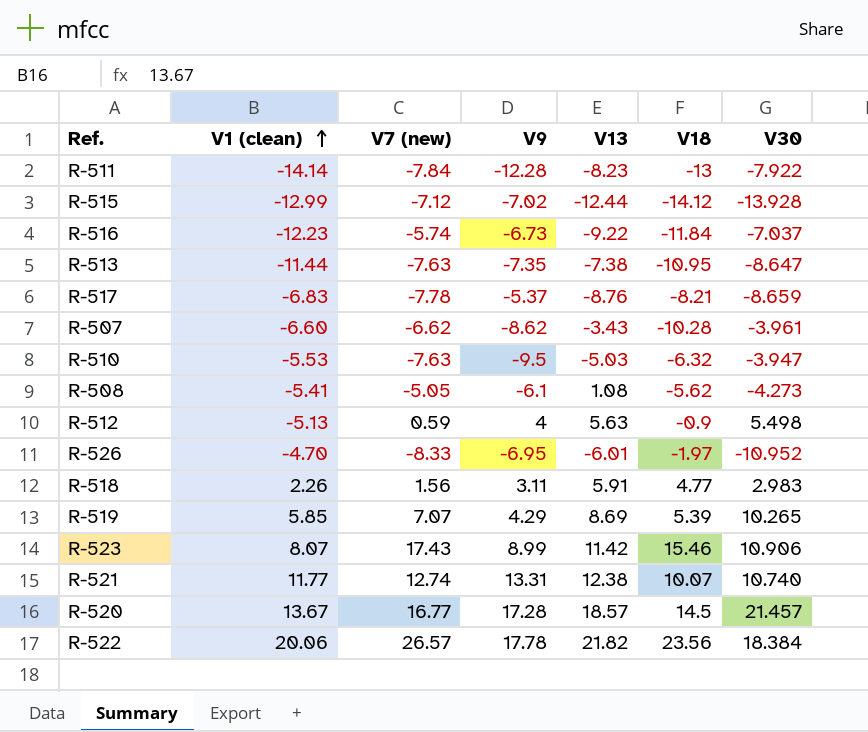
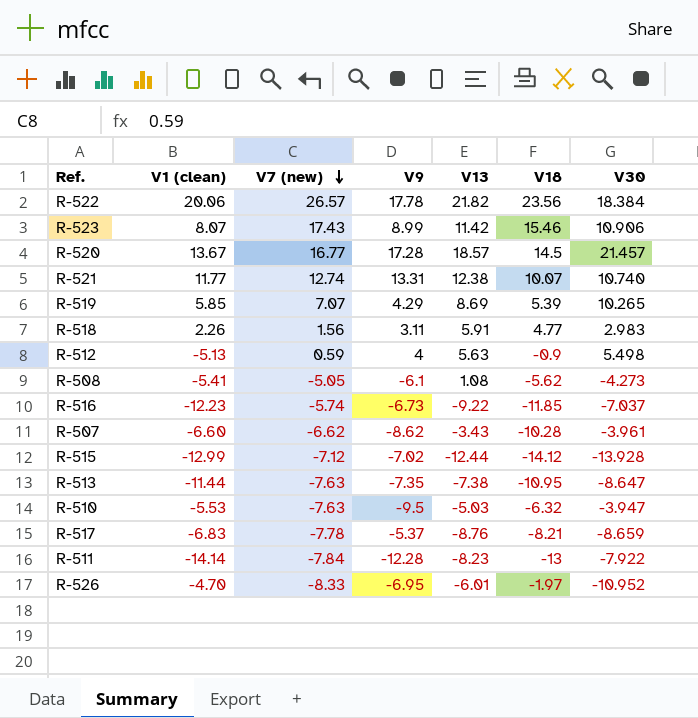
row order: V1 (clean) ascending -> V7 (new) descending
R-516 | V18: -11.84 -> -11.85

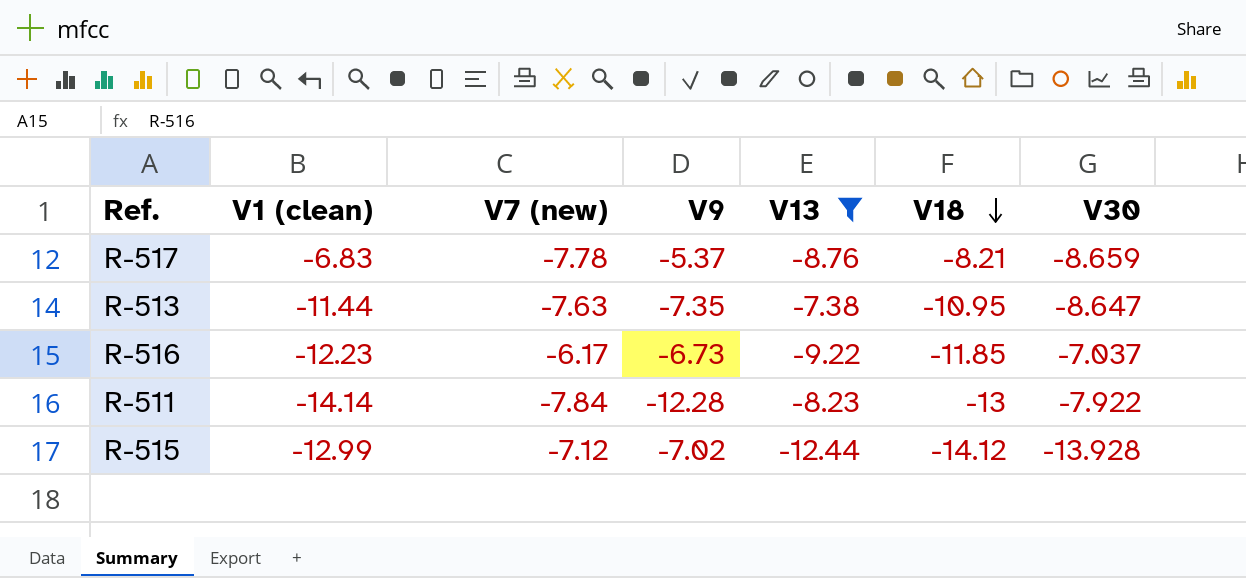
filter: none -> V13 <= -7.38
row order: V7 (new) descending -> V18 descending
R-516 | V7 (new): -5.74 -> -6.17

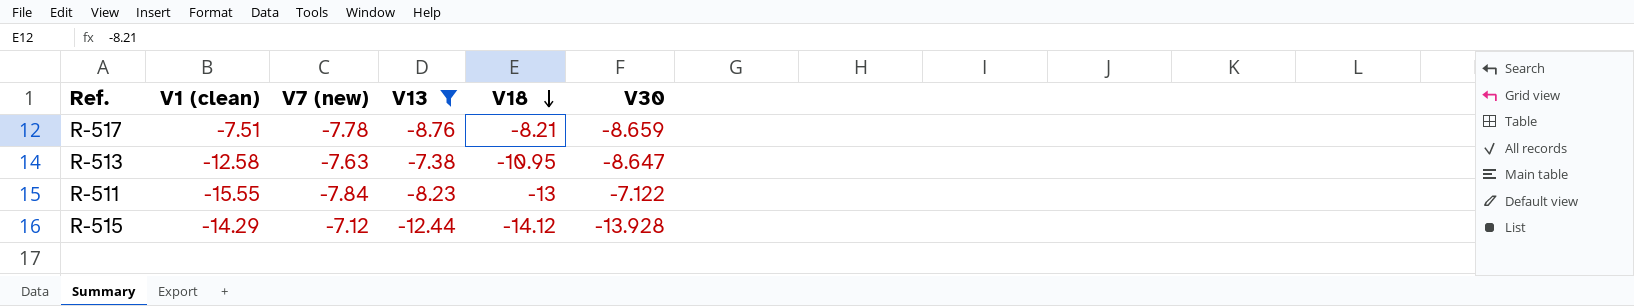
column V9 | position: 4 -> none
row R-516: -12.23 | -6.17 | -6.73 | -9.22 | -11.85 | -7.037 -> none
R-517 | V1 (clean): -6.83 -> -7.51
R-513 | V1 (clean): -11.44 -> -12.58
R-511 | V1 (clean): -14.14 -> -15.55
R-511 | V30: -7.922 -> -7.122
R-515 | V1 (clean): -12.99 -> -14.29

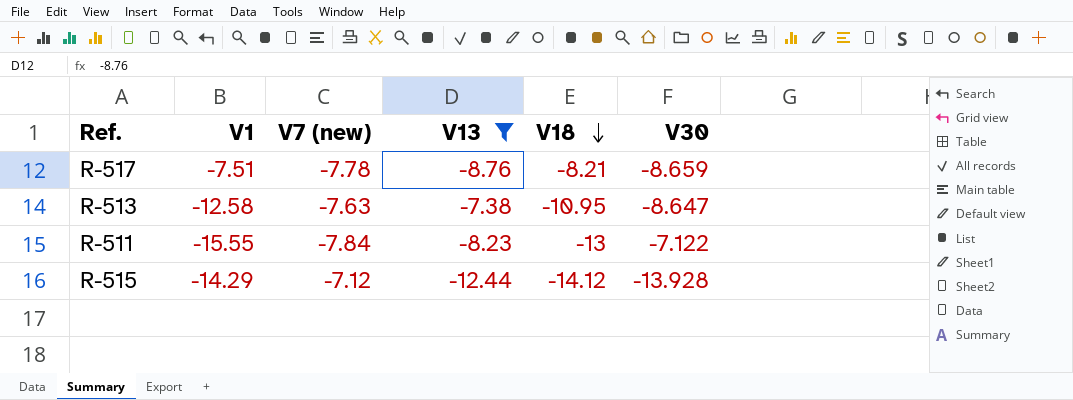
column name: V1 (clean) -> V1

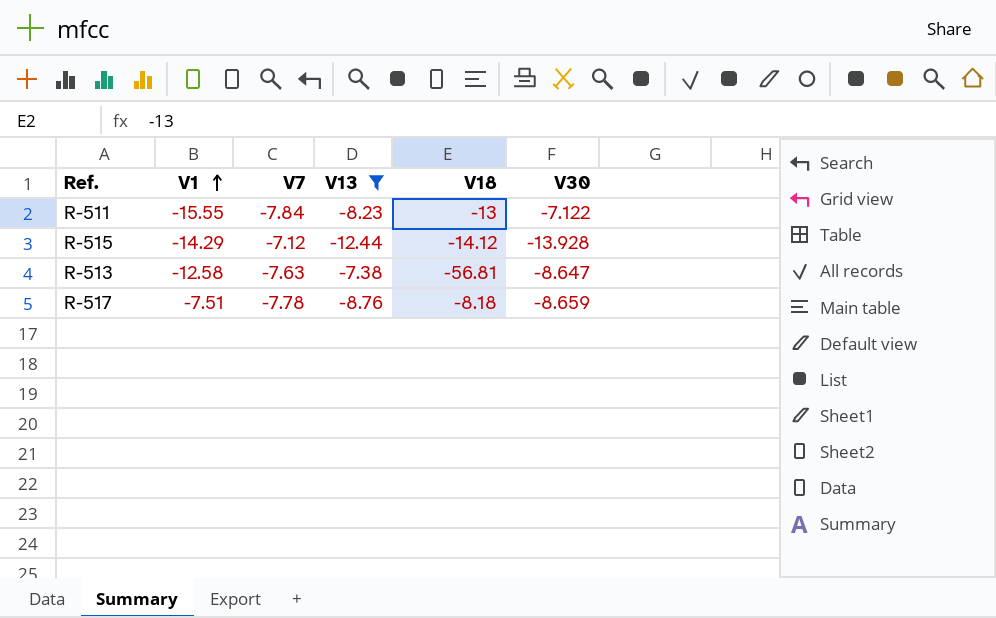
row order: V18 descending -> V1 ascending
column name: V7 (new) -> V7
R-513 | V18: -10.95 -> -56.81
R-517 | V18: -8.21 -> -8.18

